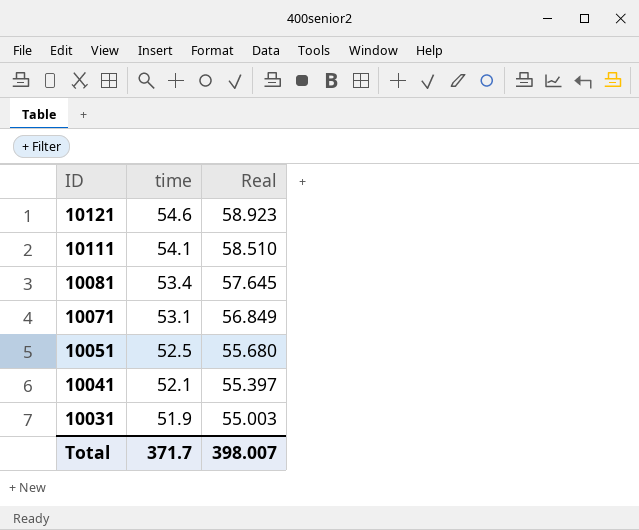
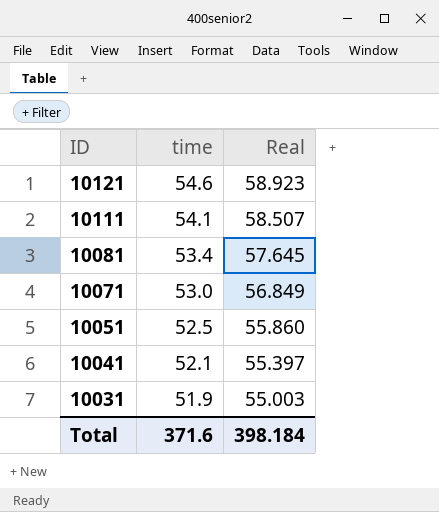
10111 | Real: 58.510 -> 58.507
10071 | time: 53.1 -> 53.0
10051 | Real: 55.680 -> 55.860
Total | time: 371.7 -> 371.6
Total | Real: 398.007 -> 398.184

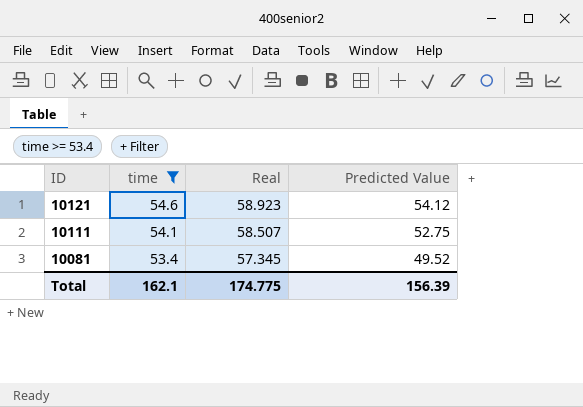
filter: none -> time >= 53.4
column Predicted Value | position: none -> 4
10081 | Real: 57.645 -> 57.345
Total | time: 371.6 -> 162.1
Total | Real: 398.184 -> 174.775

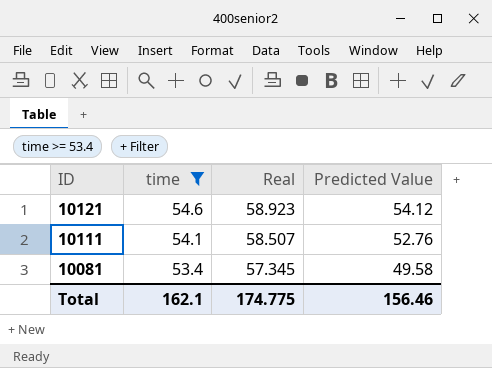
10111 | Predicted Value: 52.75 -> 52.76
10081 | Predicted Value: 49.52 -> 49.58
Total | Predicted Value: 156.39 -> 156.46

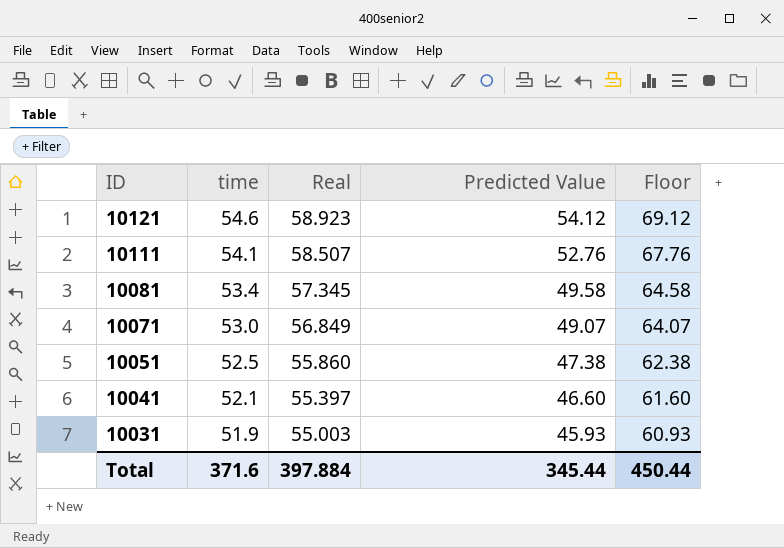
filter: time >= 53.4 -> none
column Floor | formula: none -> [Predicted Value] + 15
Total | time: 162.1 -> 371.6
Total | Real: 174.775 -> 397.884
Total | Predicted Value: 156.46 -> 345.44

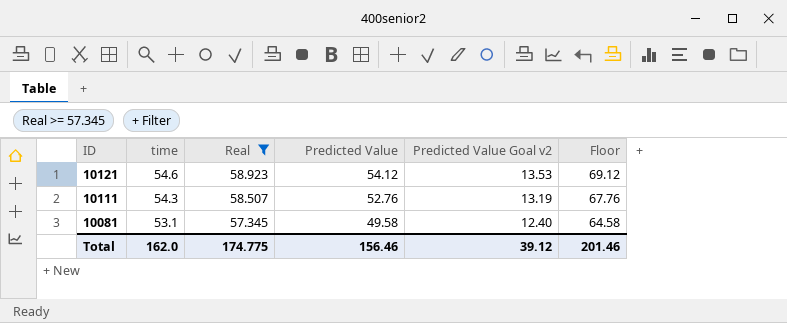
filter: none -> Real >= 57.345
column Predicted Value Goal v2 | formula: none -> [Predicted Value] * 0.25
10111 | time: 54.1 -> 54.3
10081 | time: 53.4 -> 53.1
Total | time: 371.6 -> 162.0
Total | Real: 397.884 -> 174.775
Total | Predicted Value: 345.44 -> 156.46
Total | Floor: 450.44 -> 201.46

